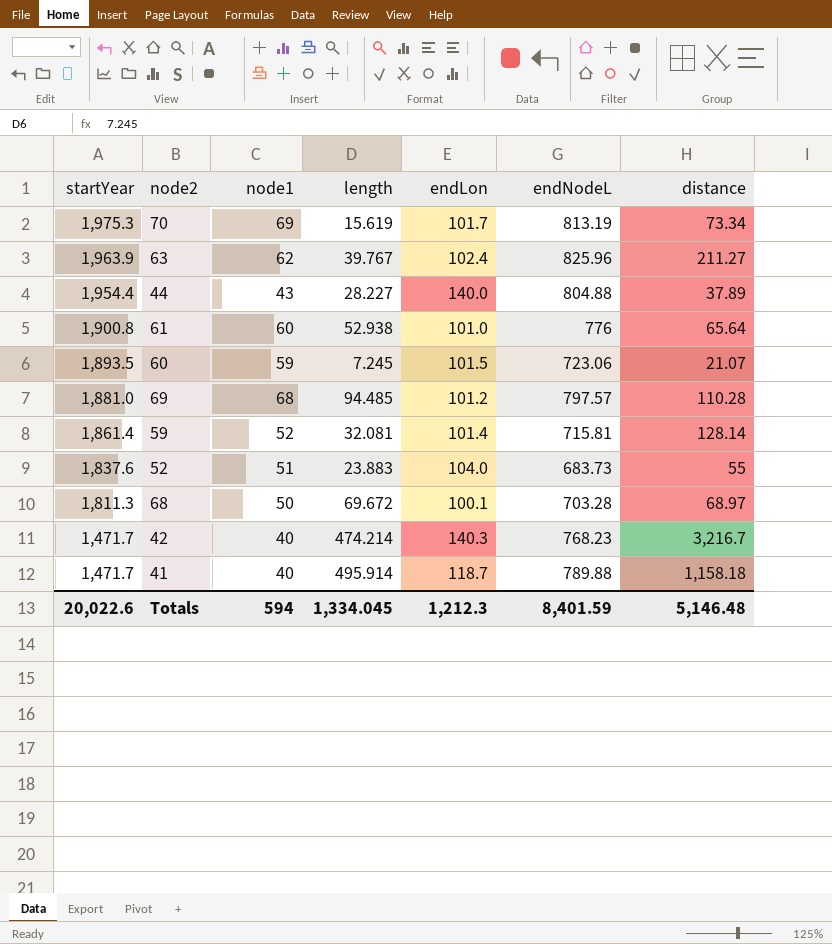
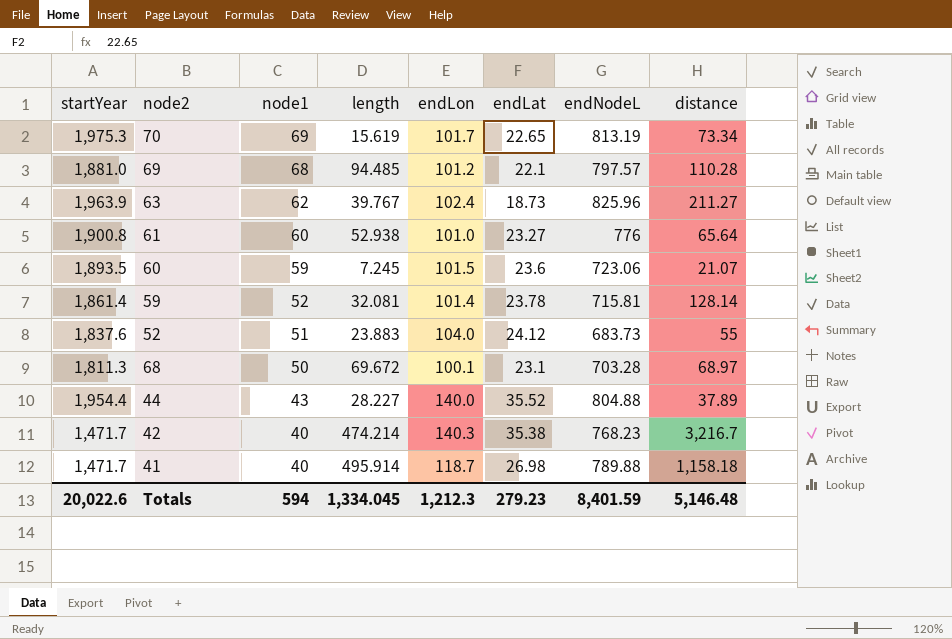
row order: startYear descending -> node1 descending
column endLat | position: none -> 6

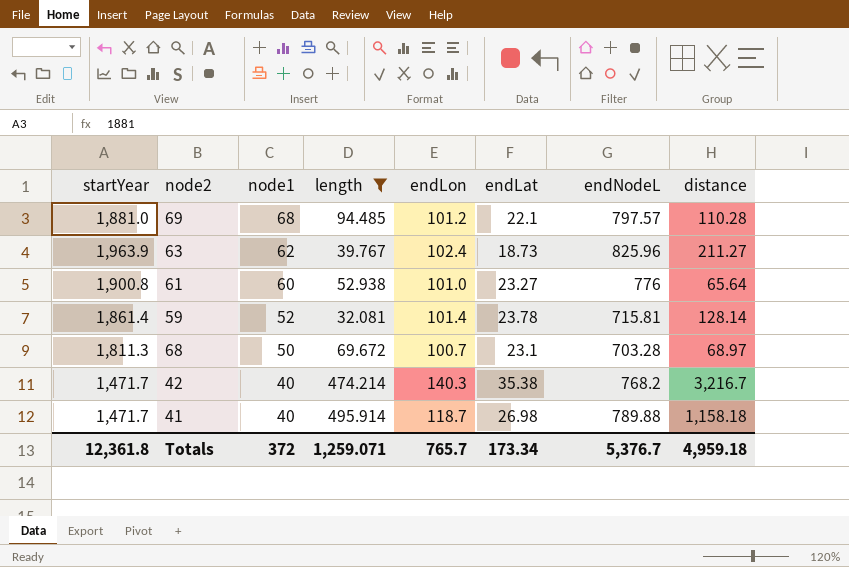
filter: none -> length >= 32.081
68 | endLon: 100.1 -> 100.7
42 | endNodeL: 768.23 -> 768.2
Totals | startYear: 20,022.6 -> 12,361.8
Totals | node1: 594 -> 372
Totals | length: 1,334.045 -> 1,259.071
Totals | endLon: 1,212.3 -> 765.7
Totals | endLat: 279.23 -> 173.34
Totals | endNodeL: 8,401.59 -> 5,376.7
Totals | distance: 5,146.48 -> 4,959.18

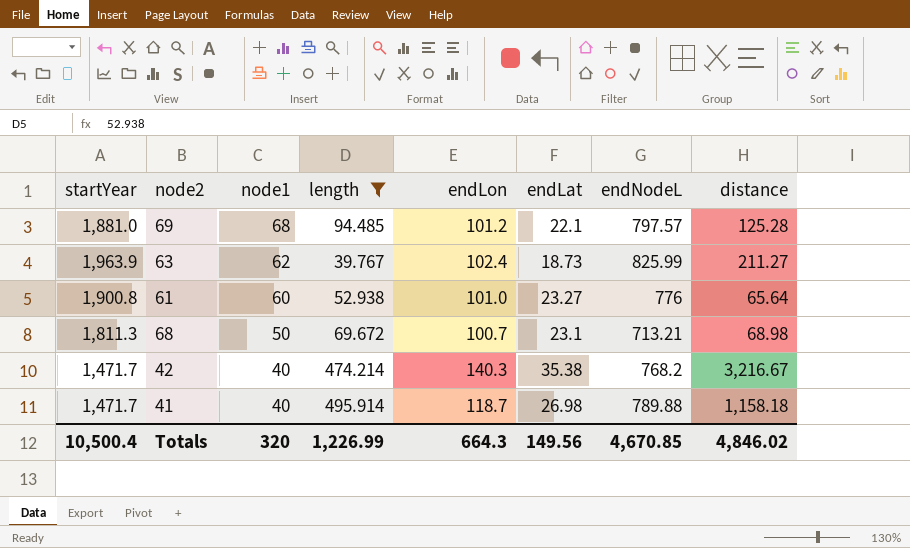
row 59: 1,861.4 | 52 | 32.081 | 101.4 | 23.78 | 715.81 | 128.14 -> none
69 | distance: 110.28 -> 125.28
63 | endNodeL: 825.96 -> 825.99
68 | endNodeL: 703.28 -> 713.21
68 | distance: 68.97 -> 68.98
42 | distance: 3,216.7 -> 3,216.67
Totals | startYear: 12,361.8 -> 10,500.4
Totals | node1: 372 -> 320
Totals | length: 1,259.071 -> 1,226.99
Totals | endLon: 765.7 -> 664.3
Totals | endLat: 173.34 -> 149.56
Totals | endNodeL: 5,376.7 -> 4,670.85
Totals | distance: 4,959.18 -> 4,846.02

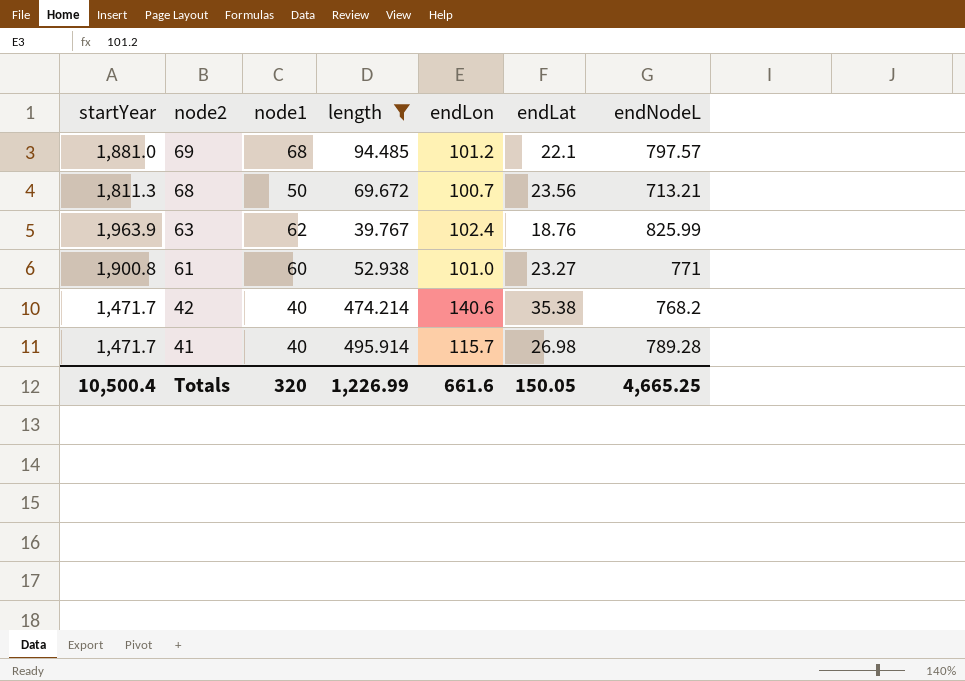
row order: node1 descending -> node2 descending
column distance | position: 8 -> none
68 | endLat: 23.1 -> 23.56
63 | endLat: 18.73 -> 18.76
61 | endNodeL: 776 -> 771
42 | endLon: 140.3 -> 140.6
41 | endLon: 118.7 -> 115.7
41 | endNodeL: 789.88 -> 789.28
Totals | endLon: 664.3 -> 661.6
Totals | endLat: 149.56 -> 150.05
Totals | endNodeL: 4,670.85 -> 4,665.25

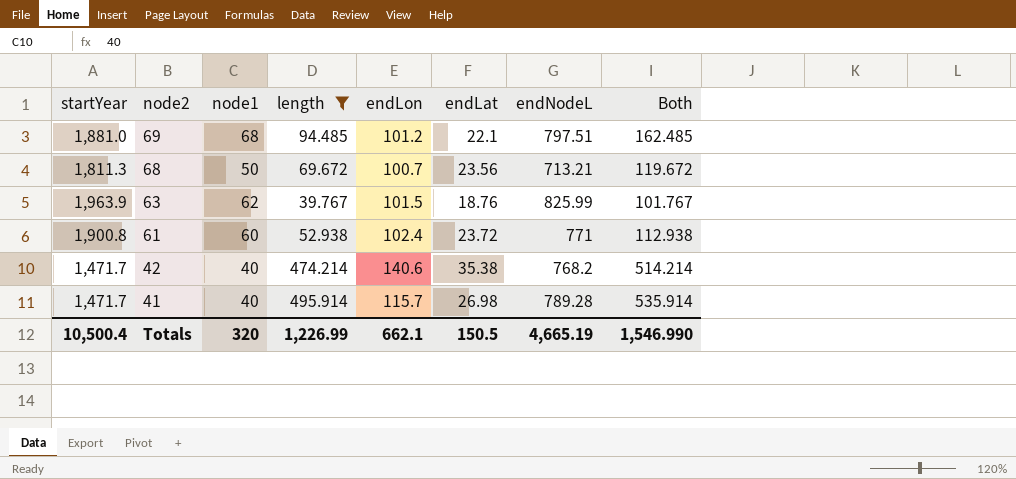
column Both | formula: none -> [node1] + [length]
69 | endNodeL: 797.57 -> 797.51
63 | endLon: 102.4 -> 101.5
61 | endLon: 101.0 -> 102.4
61 | endLat: 23.27 -> 23.72
Totals | endLon: 661.6 -> 662.1
Totals | endLat: 150.05 -> 150.5
Totals | endNodeL: 4,665.25 -> 4,665.19

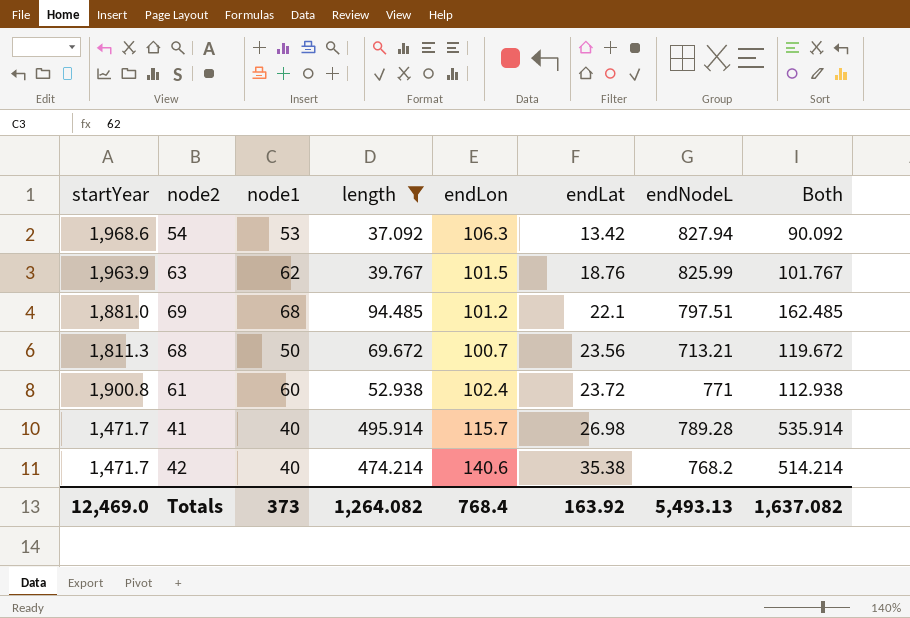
row order: node2 descending -> endLat ascending
row 54: none -> 1,968.6 | 53 | 37.092 | 106.3 | 13.42 | 827.94 | 90.092
Totals | startYear: 10,500.4 -> 12,469.0
Totals | node1: 320 -> 373
Totals | length: 1,226.99 -> 1,264.082
Totals | endLon: 662.1 -> 768.4
Totals | endLat: 150.5 -> 163.92
Totals | endNodeL: 4,665.19 -> 5,493.13
Totals | Both: 1,546.990 -> 1,637.082

